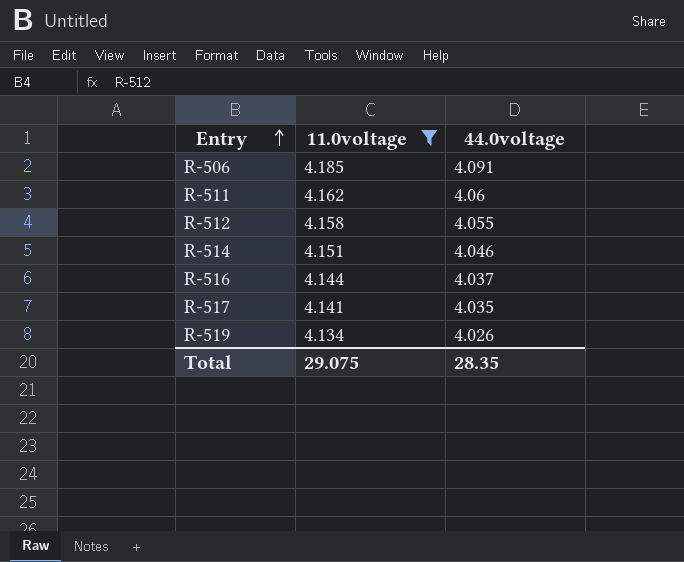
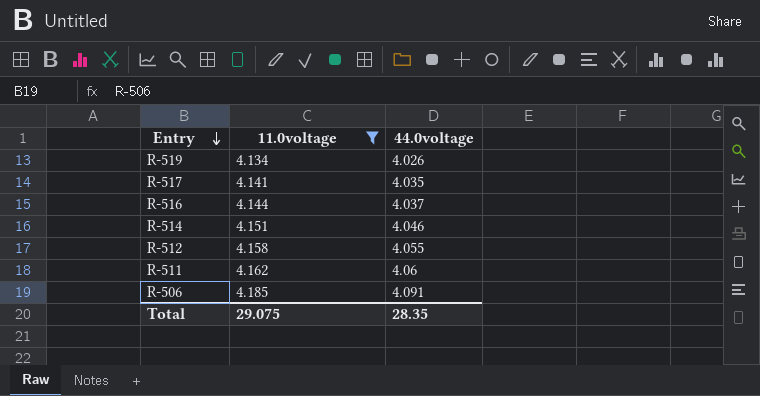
row order: Entry ascending -> Entry descending

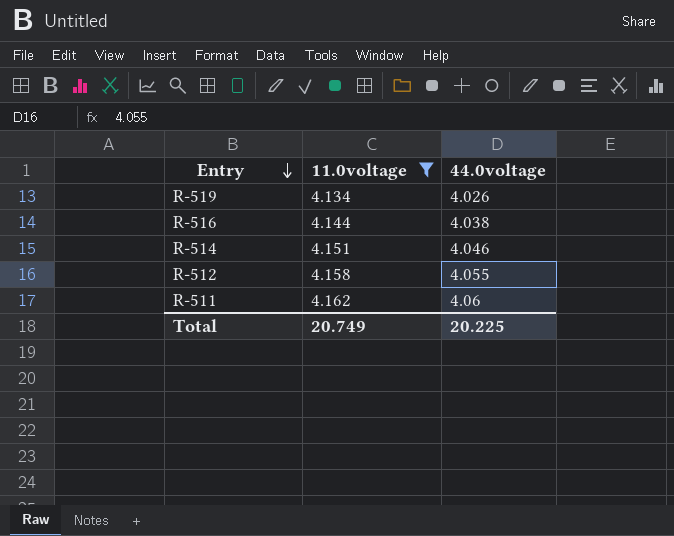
row R-517: 4.141 | 4.035 -> none
row R-506: 4.185 | 4.091 -> none
R-516 | 44.0voltage: 4.037 -> 4.038
Total | 11.0voltage: 29.075 -> 20.749
Total | 44.0voltage: 28.35 -> 20.225

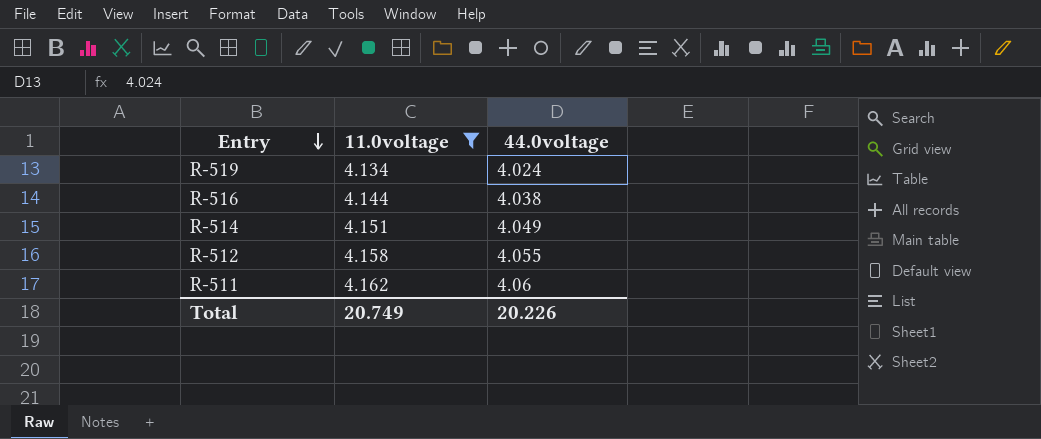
R-519 | 44.0voltage: 4.026 -> 4.024
R-514 | 44.0voltage: 4.046 -> 4.049
Total | 44.0voltage: 20.225 -> 20.226

